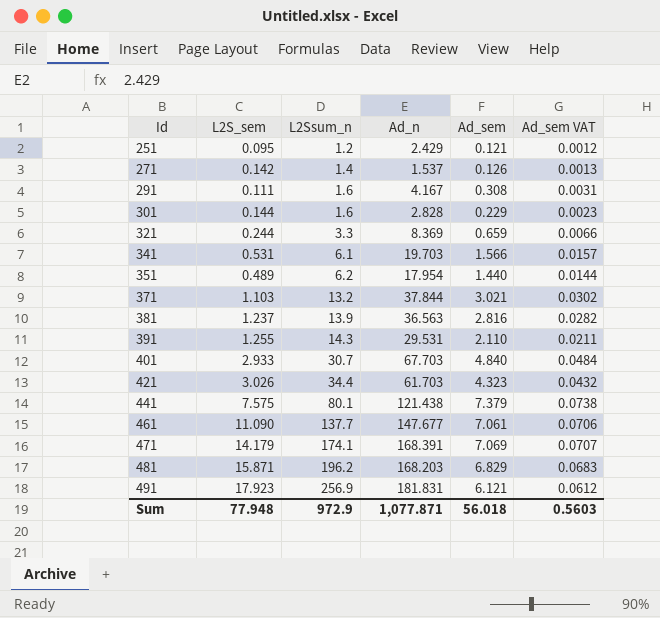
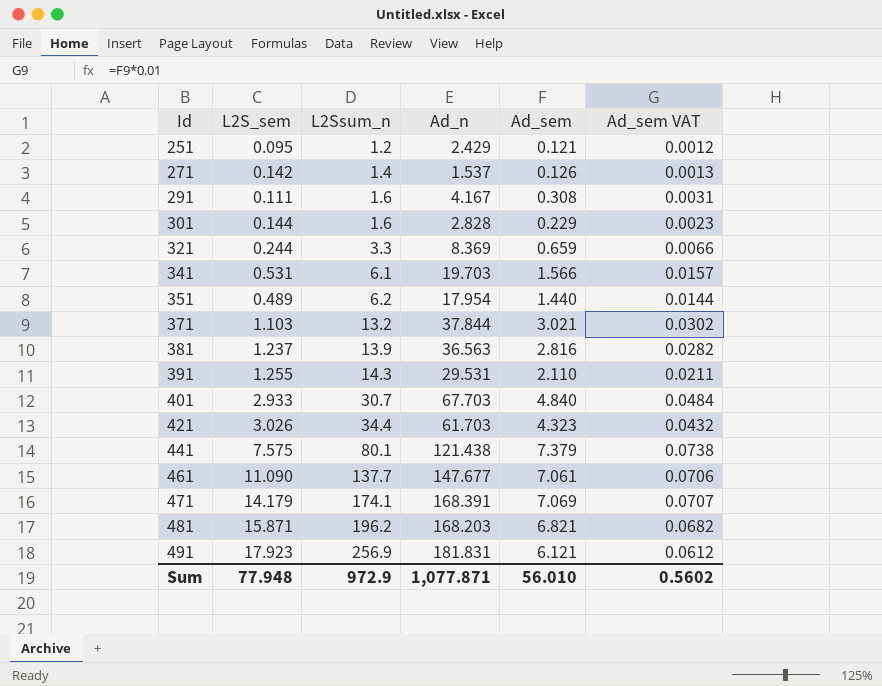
481 | Ad_sem: 6.829 -> 6.821
481 | Ad_sem VAT: 0.0683 -> 0.0682
Sum | Ad_sem: 56.018 -> 56.010
Sum | Ad_sem VAT: 0.5603 -> 0.5602

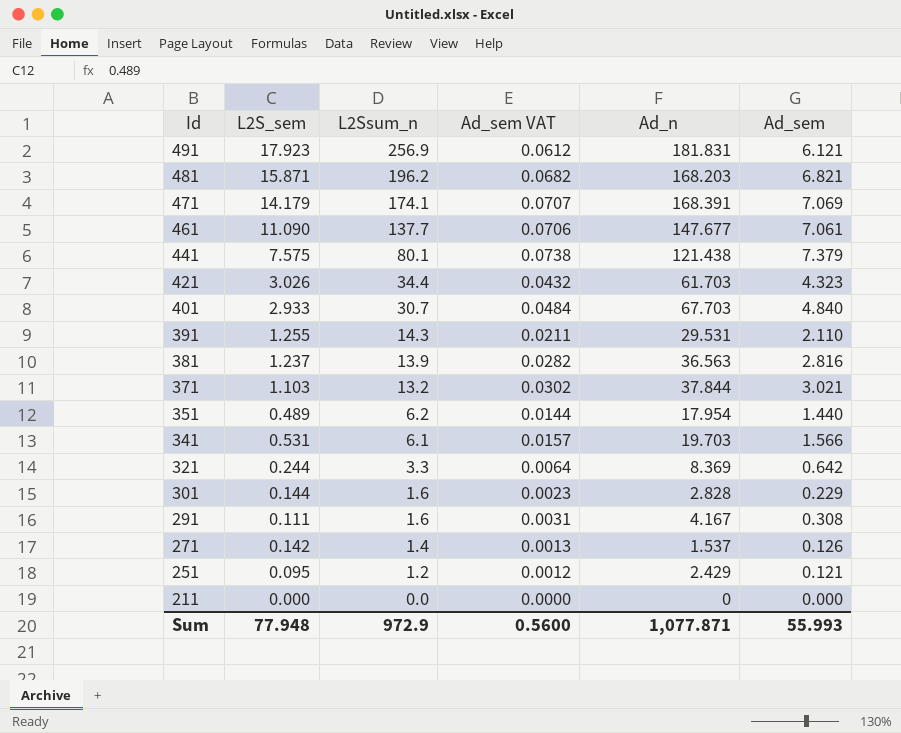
row order: Id ascending -> Id descending
column Ad_sem VAT | position: 6 -> 4
321 | Ad_sem VAT: 0.0066 -> 0.0064
321 | Ad_sem: 0.659 -> 0.642
row 211: none -> 0.000 | 0.0 | 0.0000 | 0 | 0.000
Sum | Ad_sem VAT: 0.5602 -> 0.5600
Sum | Ad_sem: 56.010 -> 55.993

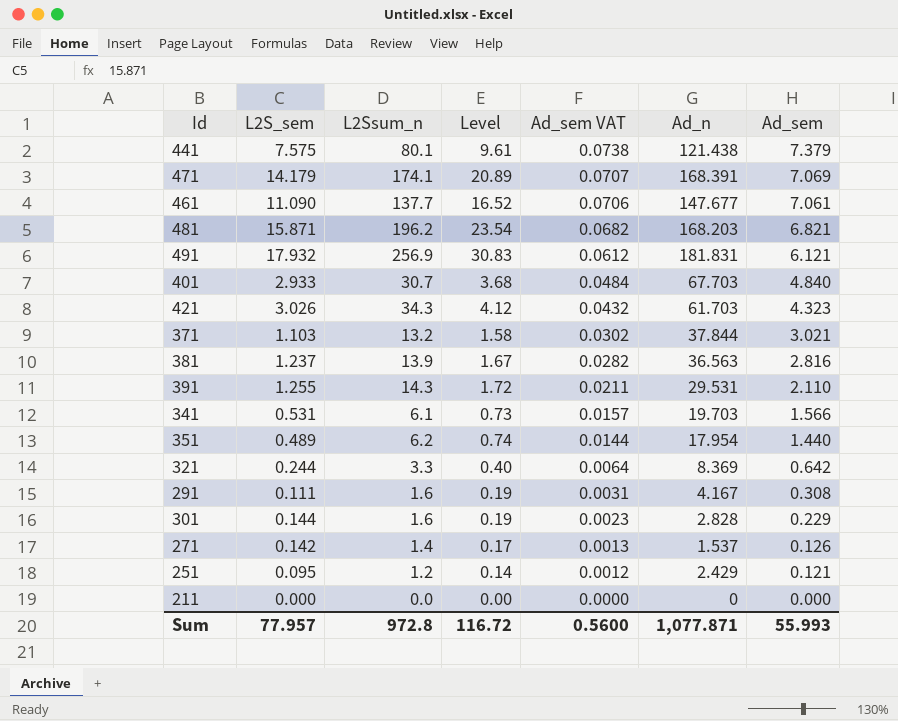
row order: Id descending -> Ad_sem VAT descending
column Level | formula: none -> [L2Ssum_n] * 0.12
491 | L2S_sem: 17.923 -> 17.932
421 | L2Ssum_n: 34.4 -> 34.3
Sum | L2S_sem: 77.948 -> 77.957
Sum | L2Ssum_n: 972.9 -> 972.8

